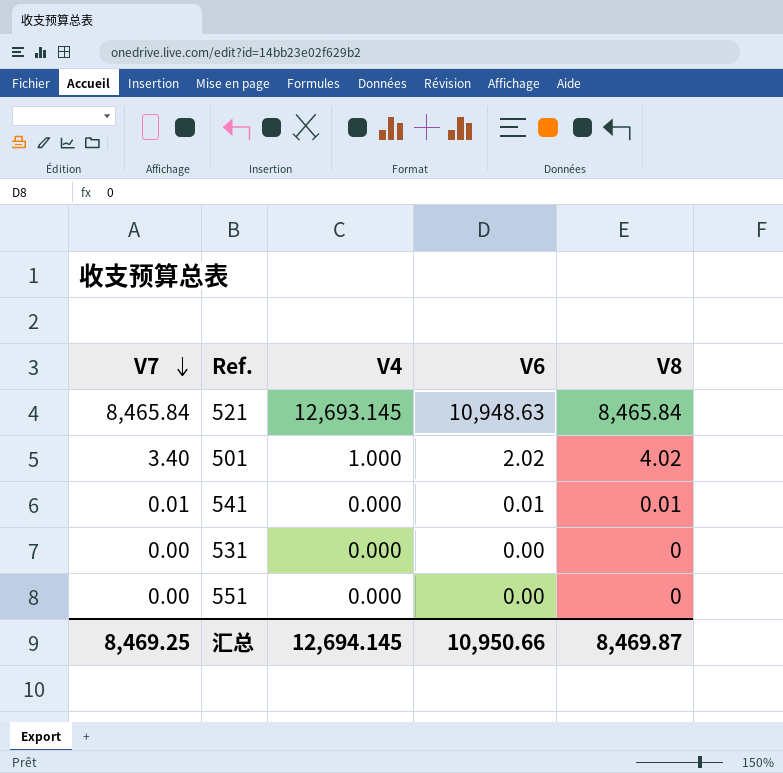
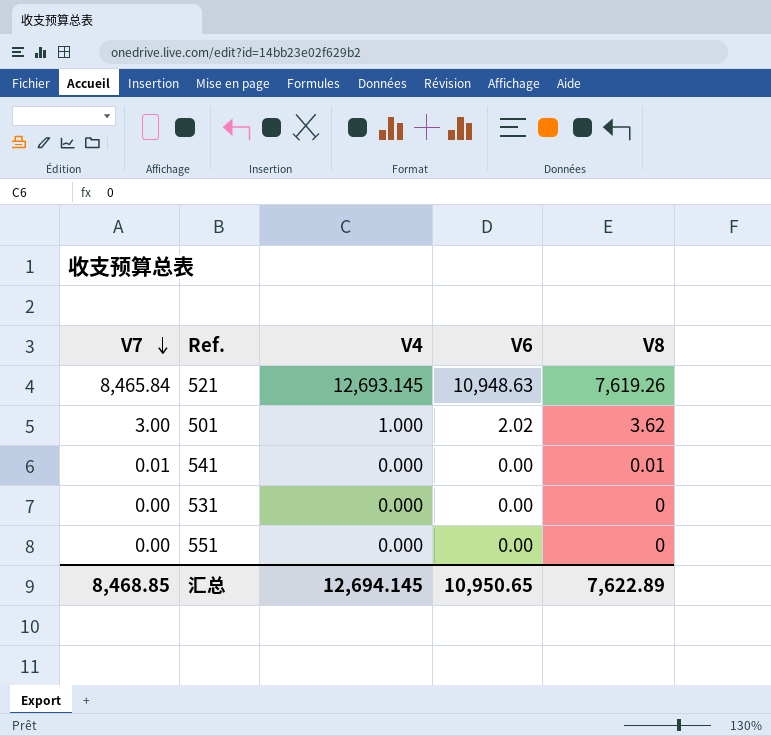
521 | V8: 8,465.84 -> 7,619.26
501 | V7: 3.40 -> 3.00
501 | V8: 4.02 -> 3.62
541 | V6: 0.01 -> 0.00
汇总 | V7: 8,469.25 -> 8,468.85
汇总 | V6: 10,950.66 -> 10,950.65
汇总 | V8: 8,469.87 -> 7,622.89

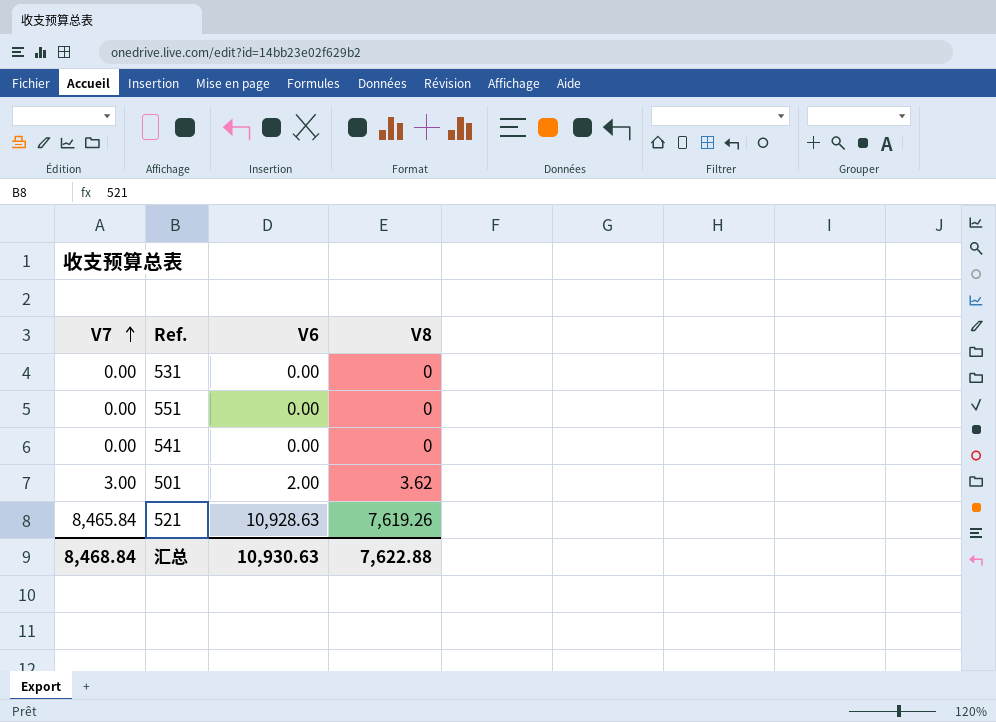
row order: V7 descending -> V7 ascending
column V4 | position: 3 -> none
541 | V7: 0.01 -> 0.00
541 | V8: 0.01 -> 0
501 | V6: 2.02 -> 2.00
521 | V6: 10,948.63 -> 10,928.63
汇总 | V7: 8,468.85 -> 8,468.84
汇总 | V6: 10,950.65 -> 10,930.63
汇总 | V8: 7,622.89 -> 7,622.88

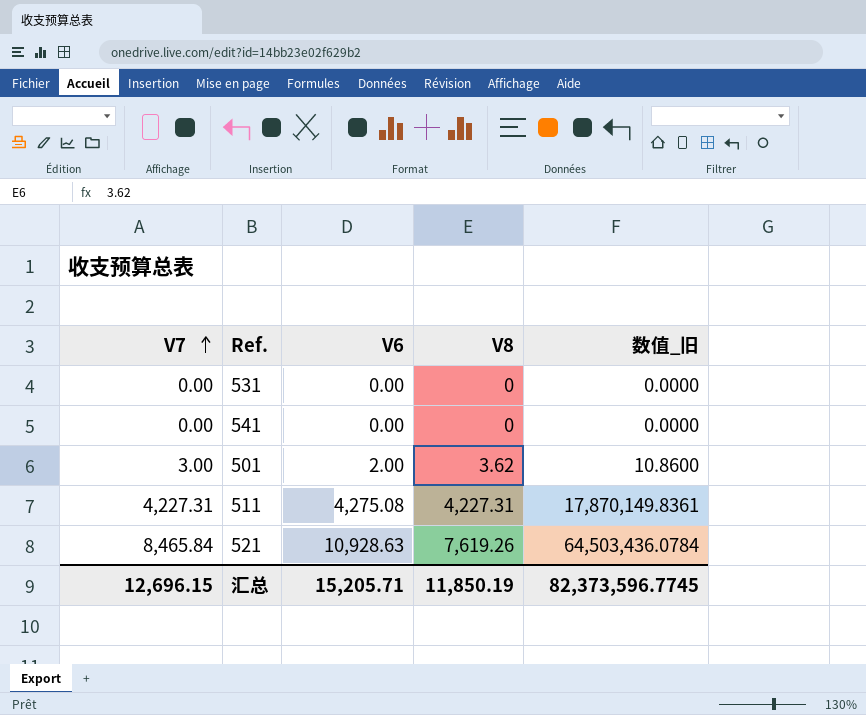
column 数值_旧 | formula: none -> [V7] * [V8]
row 551: 0.00 | 0.00 | 0 -> none
row 511: none -> 4,227.31 | 4,275.08 | 4,227.31 | 17,870,149.8361
汇总 | V7: 8,468.84 -> 12,696.15
汇总 | V6: 10,930.63 -> 15,205.71
汇总 | V8: 7,622.88 -> 11,850.19

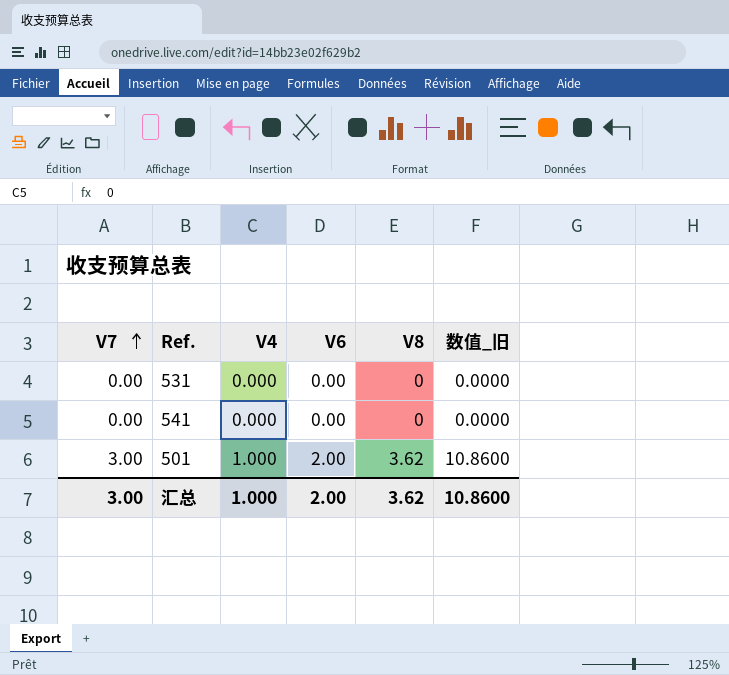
column V4 | position: none -> 3
row 511: 4,227.31 | 4,275.08 | 4,227.31 | 17,870,149.8361 -> none
row 521: 8,465.84 | 10,928.63 | 7,619.26 | 64,503,436.0784 -> none
汇总 | V7: 12,696.15 -> 3.00
汇总 | V6: 15,205.71 -> 2.00
汇总 | V8: 11,850.19 -> 3.62
汇总 | 数值_旧: 82,373,596.7745 -> 10.8600

